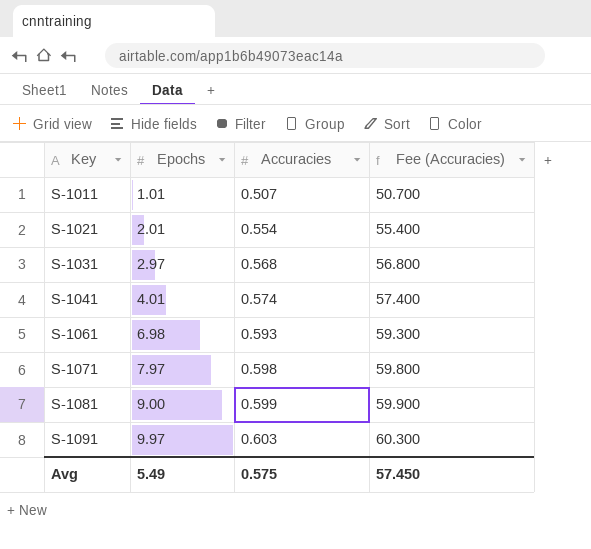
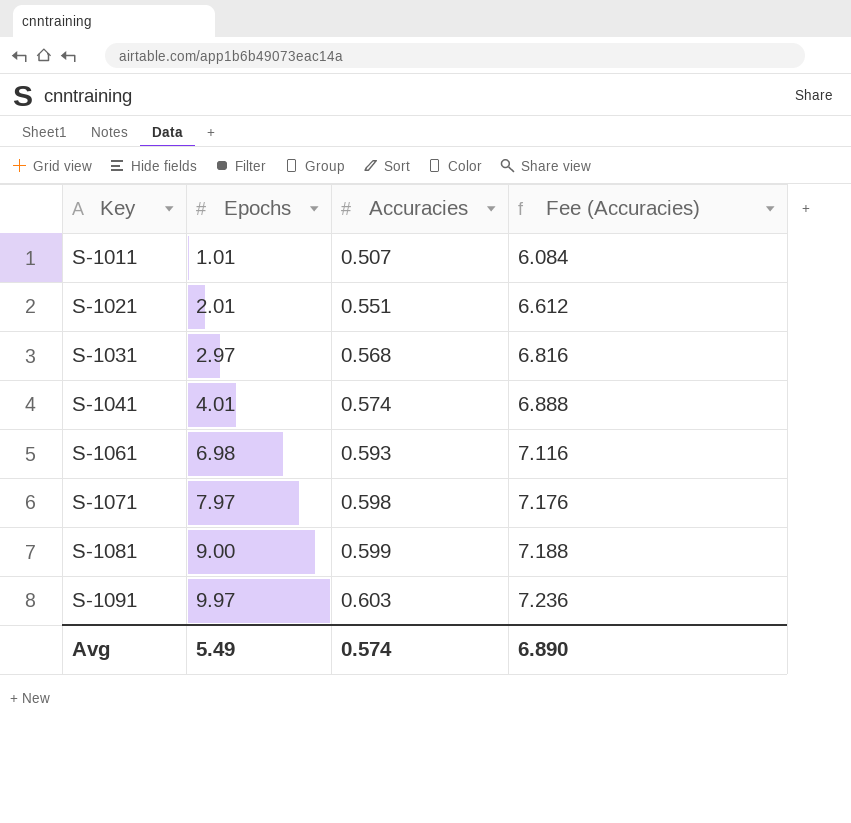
column Fee (Accuracies) | formula: [Accuracies] * 100 -> [Accuracies] * 12
S-1021 | Accuracies: 0.554 -> 0.551
Avg | Accuracies: 0.575 -> 0.574
Avg | Fee (Accuracies): 57.450 -> 6.890

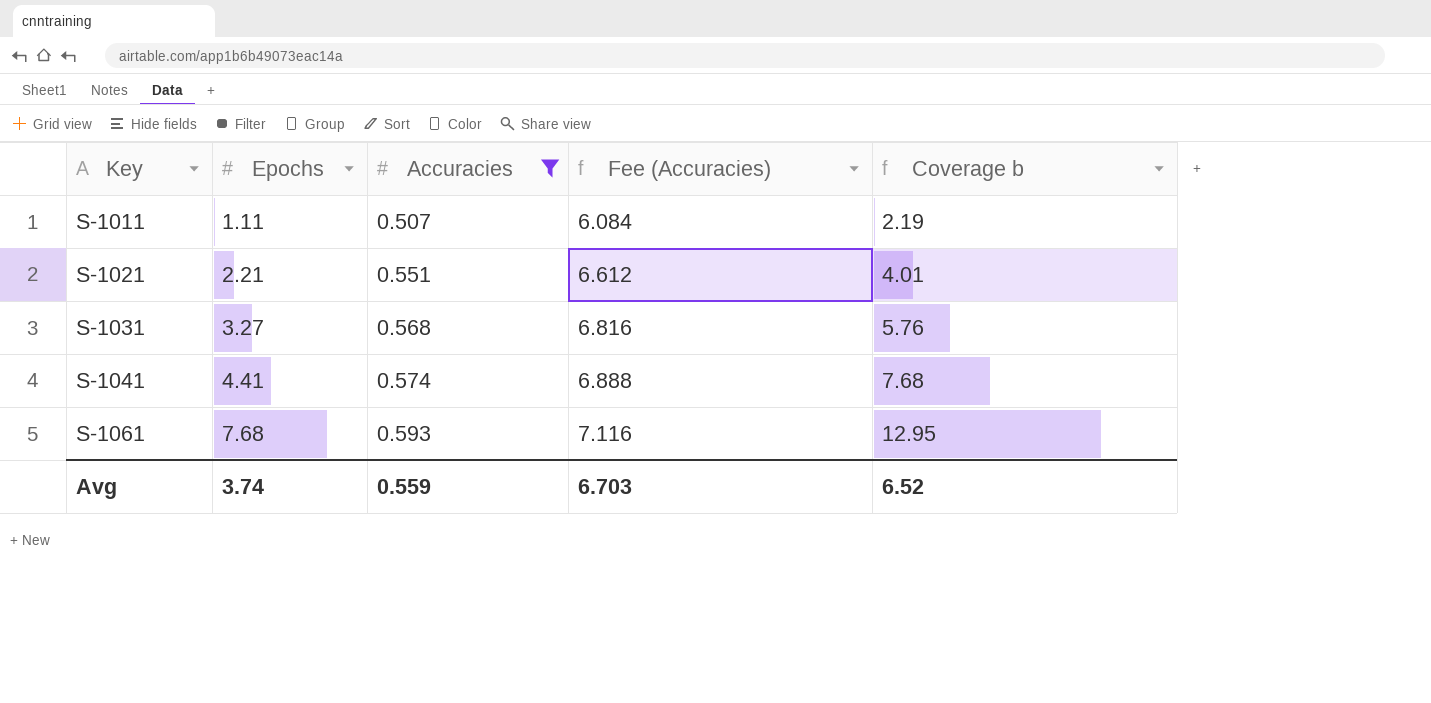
filter: none -> Accuracies <= 0.593
column Coverage b | formula: none -> [Epochs] / [Accuracies]
S-1011 | Epochs: 1.01 -> 1.11
S-1021 | Epochs: 2.01 -> 2.21
S-1031 | Epochs: 2.97 -> 3.27
S-1041 | Epochs: 4.01 -> 4.41
S-1061 | Epochs: 6.98 -> 7.68
Avg | Epochs: 5.49 -> 3.74
Avg | Accuracies: 0.574 -> 0.559
Avg | Fee (Accuracies): 6.890 -> 6.703

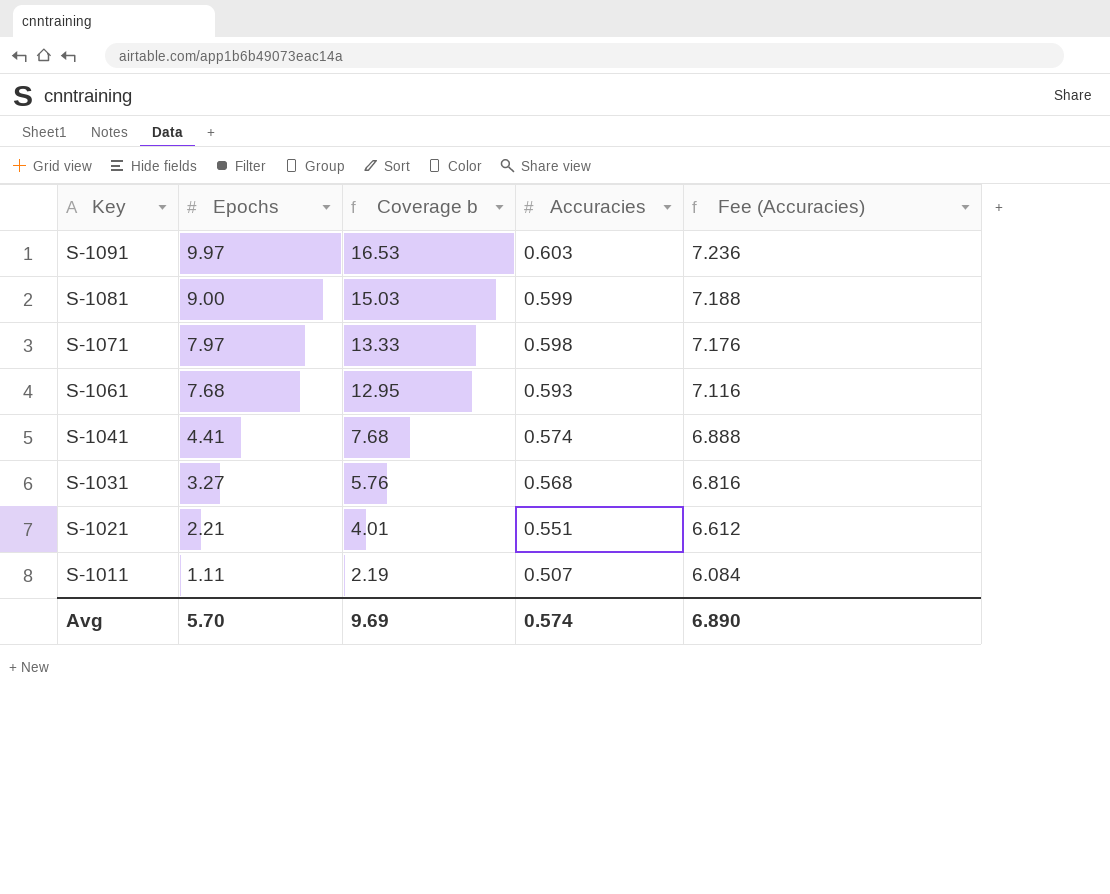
filter: Accuracies <= 0.593 -> none
row order: Key ascending -> Key descending
column Coverage b | position: 5 -> 3
Avg | Epochs: 3.74 -> 5.70
Avg | Coverage b: 6.52 -> 9.69
Avg | Accuracies: 0.559 -> 0.574
Avg | Fee (Accuracies): 6.703 -> 6.890

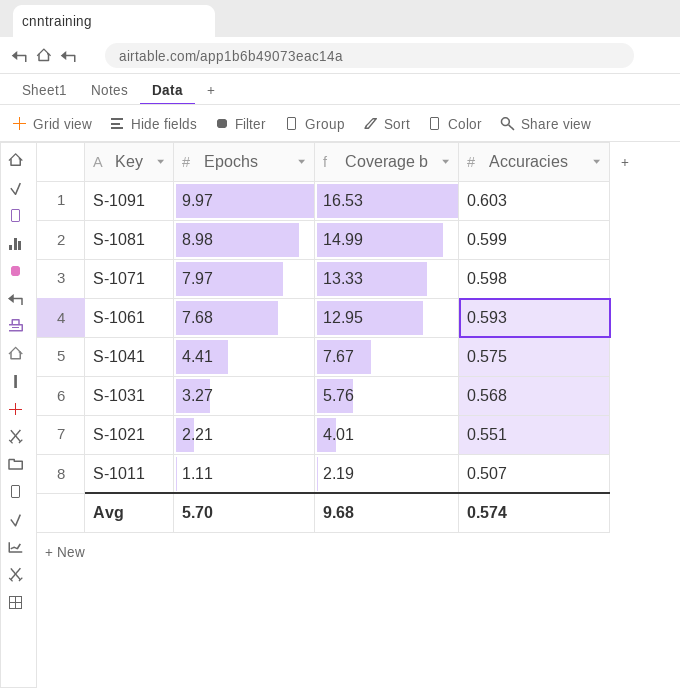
column Fee (Accuracies) | formula: [Accuracies] * 12 -> none
S-1081 | Epochs: 9.00 -> 8.98
S-1081 | Coverage b: 15.03 -> 14.99
S-1041 | Coverage b: 7.68 -> 7.67
S-1041 | Accuracies: 0.574 -> 0.575
Avg | Coverage b: 9.69 -> 9.68

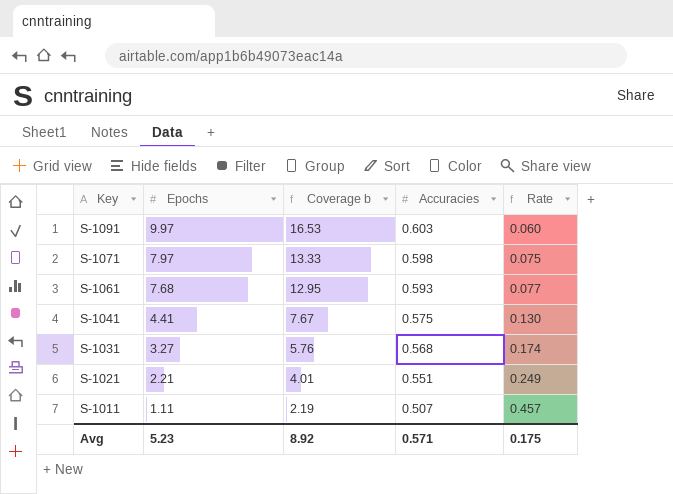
column Rate | formula: none -> [Accuracies] / [Epochs]
row S-1081: 8.98 | 14.99 | 0.599 -> none
Avg | Epochs: 5.70 -> 5.23
Avg | Coverage b: 9.68 -> 8.92
Avg | Accuracies: 0.574 -> 0.571

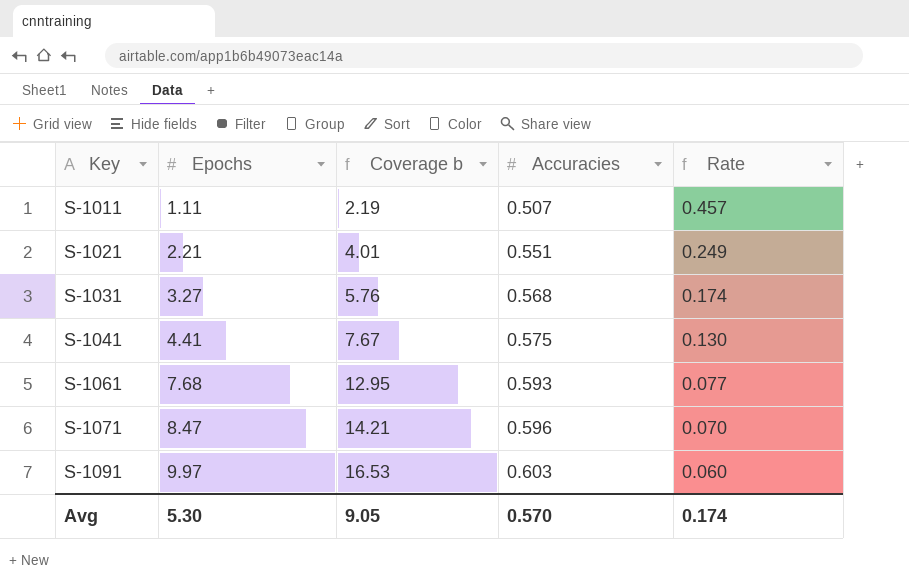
row order: Key descending -> Key ascending
S-1071 | Epochs: 7.97 -> 8.47
S-1071 | Coverage b: 13.33 -> 14.21
S-1071 | Accuracies: 0.598 -> 0.596
S-1071 | Rate: 0.075 -> 0.070
Avg | Epochs: 5.23 -> 5.30
Avg | Coverage b: 8.92 -> 9.05
Avg | Accuracies: 0.571 -> 0.570
Avg | Rate: 0.175 -> 0.174

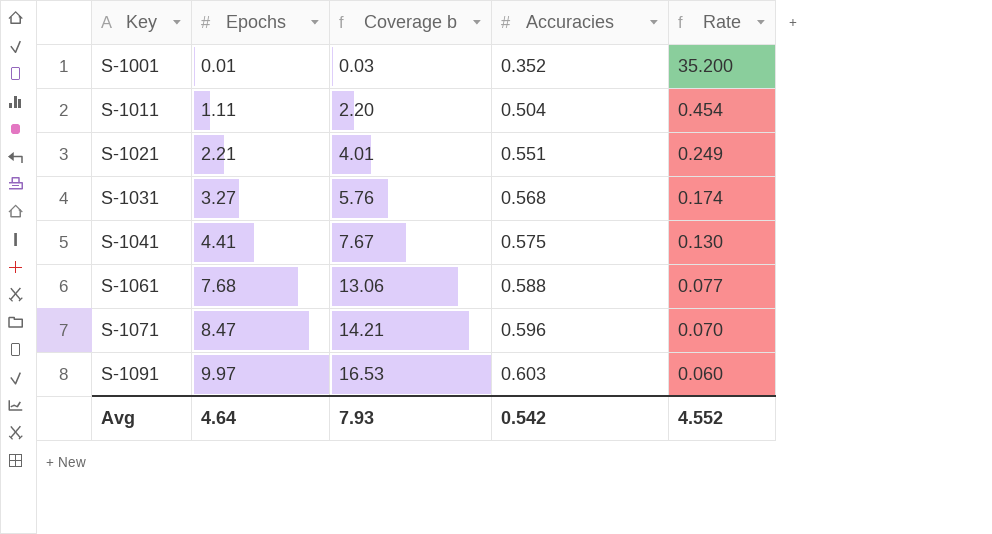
row S-1001: none -> 0.01 | 0.03 | 0.352 | 35.200
S-1011 | Coverage b: 2.19 -> 2.20
S-1011 | Accuracies: 0.507 -> 0.504
S-1011 | Rate: 0.457 -> 0.454
S-1061 | Coverage b: 12.95 -> 13.06
S-1061 | Accuracies: 0.593 -> 0.588
Avg | Epochs: 5.30 -> 4.64
Avg | Coverage b: 9.05 -> 7.93
Avg | Accuracies: 0.570 -> 0.542
Avg | Rate: 0.174 -> 4.552

